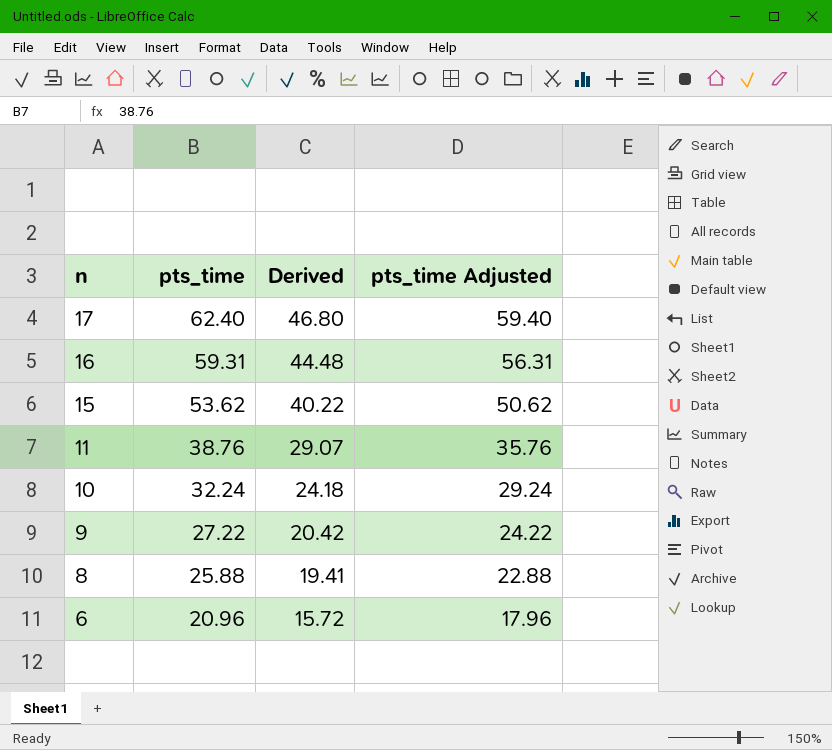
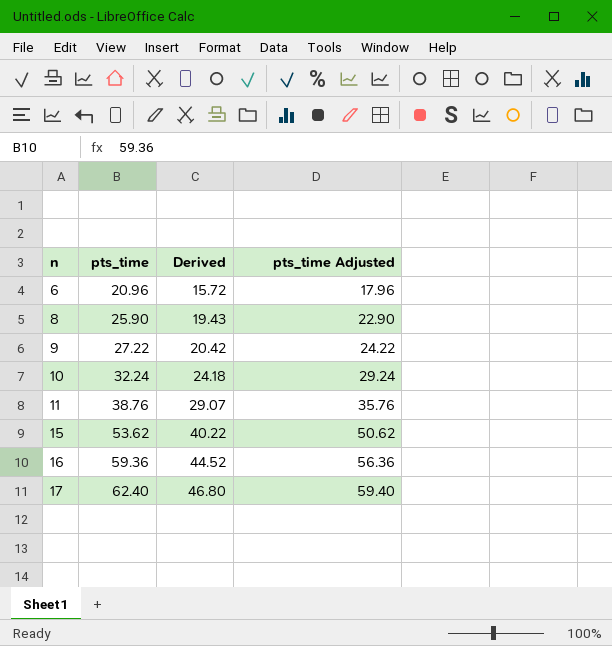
row order: n descending -> n ascending
8 | pts_time: 25.88 -> 25.90
8 | Derived: 19.41 -> 19.43
8 | pts_time Adjusted: 22.88 -> 22.90
16 | pts_time: 59.31 -> 59.36
16 | Derived: 44.48 -> 44.52
16 | pts_time Adjusted: 56.31 -> 56.36

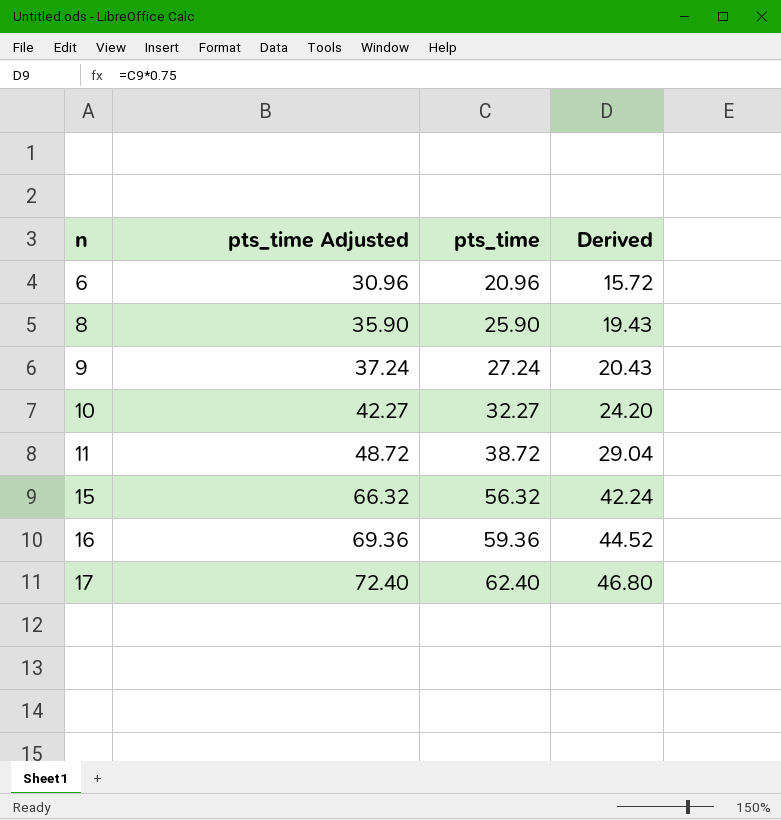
column pts_time Adjusted | formula: [pts_time] - 3 -> [pts_time] + 10
column pts_time Adjusted | position: 4 -> 2
9 | pts_time: 27.22 -> 27.24
9 | Derived: 20.42 -> 20.43
10 | pts_time: 32.24 -> 32.27
10 | Derived: 24.18 -> 24.20
11 | pts_time: 38.76 -> 38.72
11 | Derived: 29.07 -> 29.04
15 | pts_time: 53.62 -> 56.32
15 | Derived: 40.22 -> 42.24

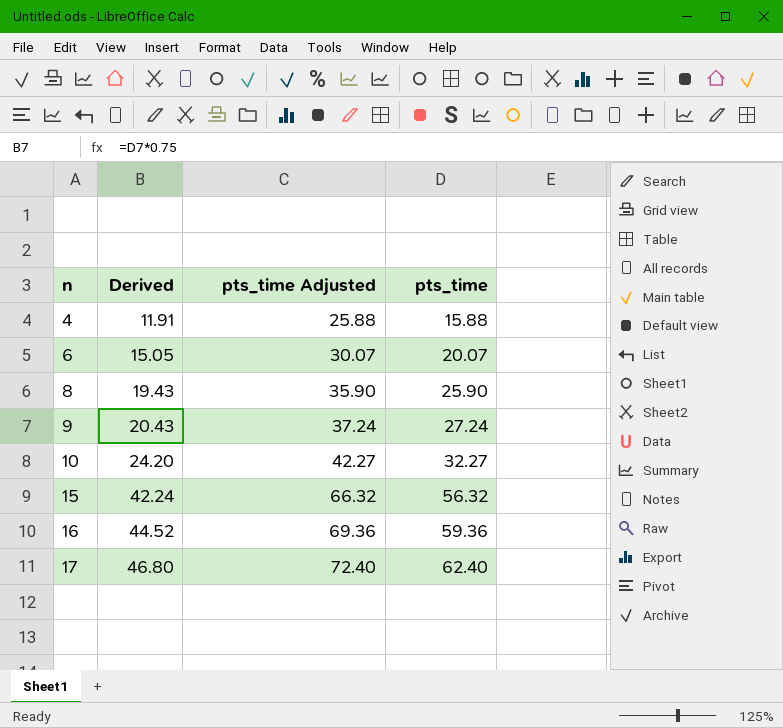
column Derived | position: 4 -> 2
row 11: 48.72 | 38.72 | 29.04 -> none
row 4: none -> 11.91 | 25.88 | 15.88
6 | Derived: 15.72 -> 15.05
6 | pts_time Adjusted: 30.96 -> 30.07
6 | pts_time: 20.96 -> 20.07

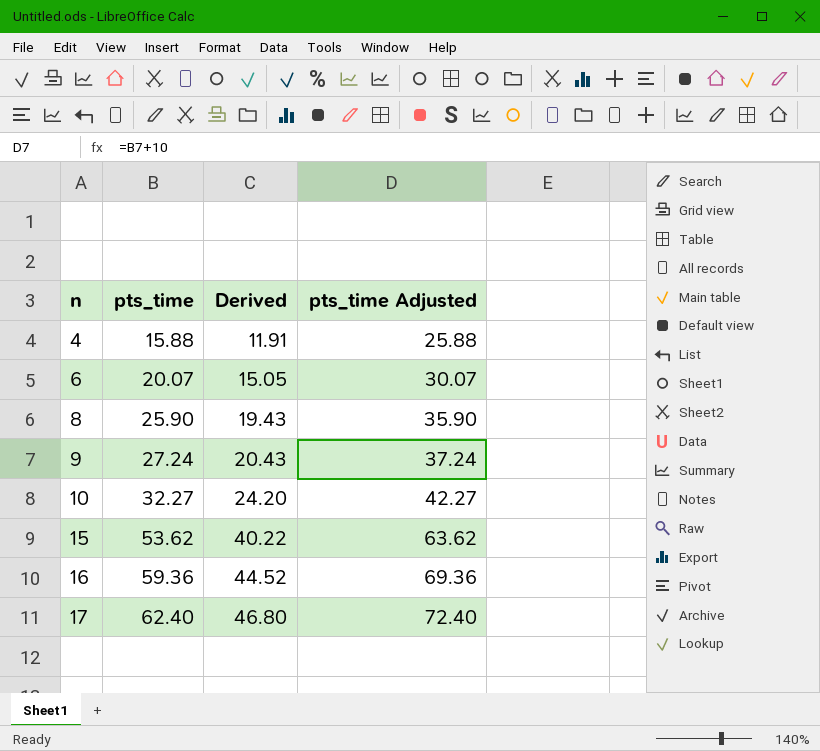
column pts_time | position: 4 -> 2
15 | pts_time: 56.32 -> 53.62
15 | Derived: 42.24 -> 40.22
15 | pts_time Adjusted: 66.32 -> 63.62

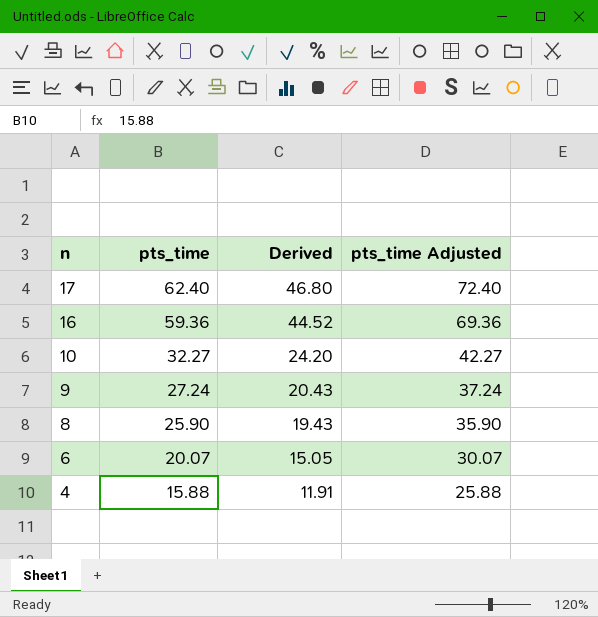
row order: n ascending -> n descending
row 15: 53.62 | 40.22 | 63.62 -> none

